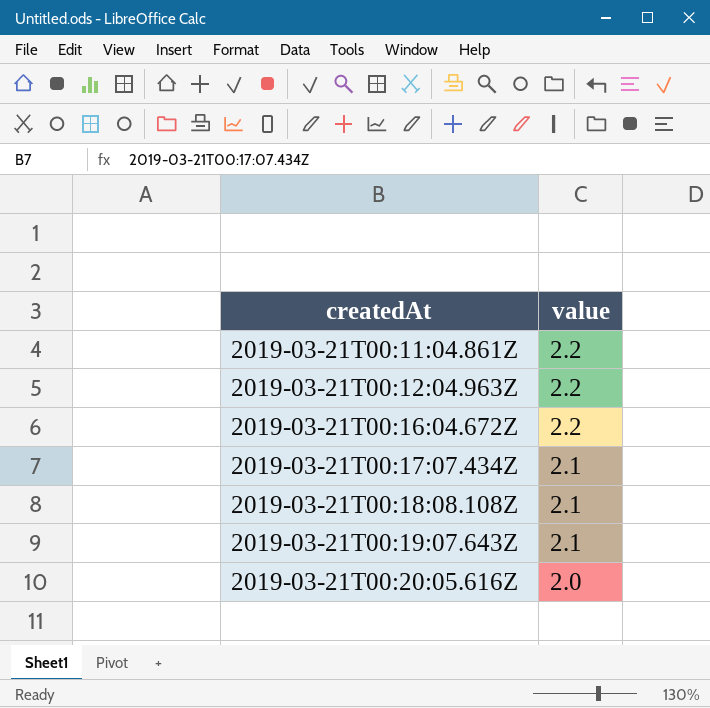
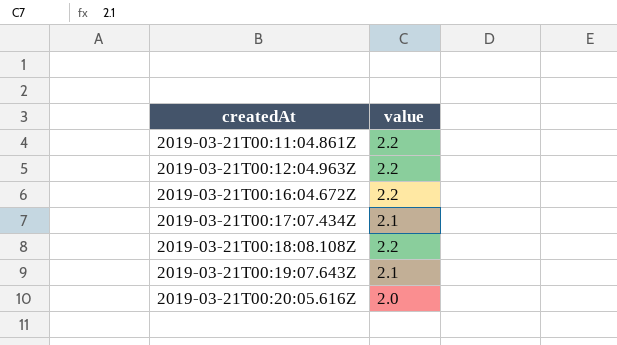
2019-03-21T00:18:08.108Z | value: 2.1 -> 2.2

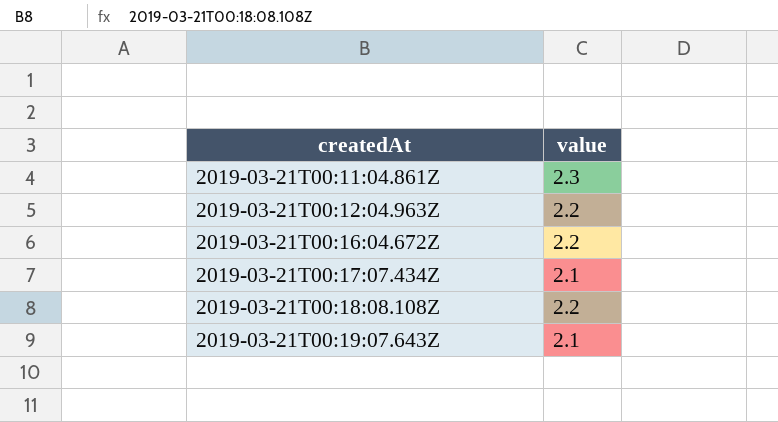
row 2019-03-21T00:20:05.616Z: 2.0 -> none
2019-03-21T00:11:04.861Z | value: 2.2 -> 2.3

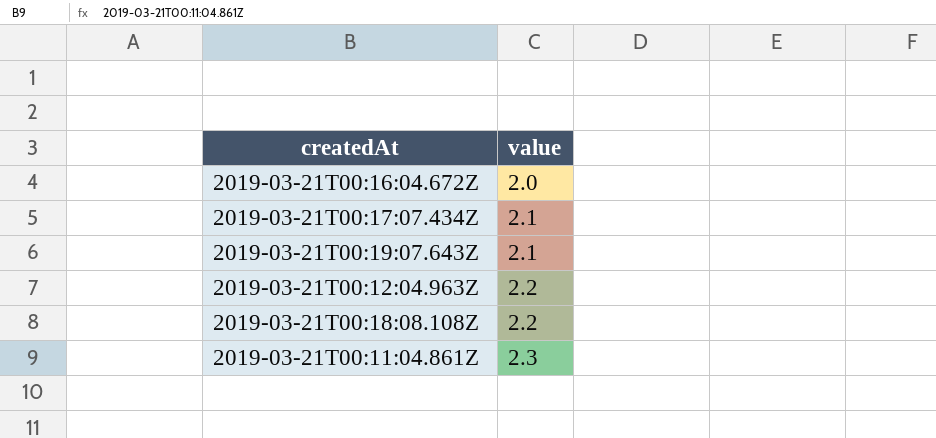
row order: createdAt ascending -> value ascending
2019-03-21T00:16:04.672Z | value: 2.2 -> 2.0

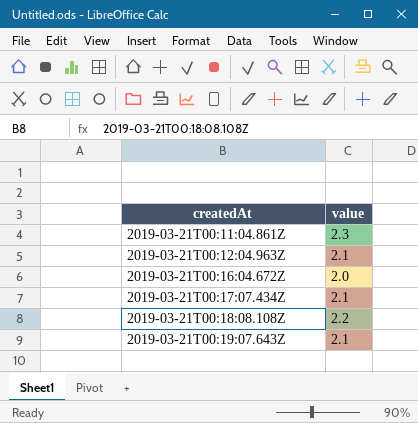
row order: value ascending -> createdAt ascending
2019-03-21T00:12:04.963Z | value: 2.2 -> 2.1

